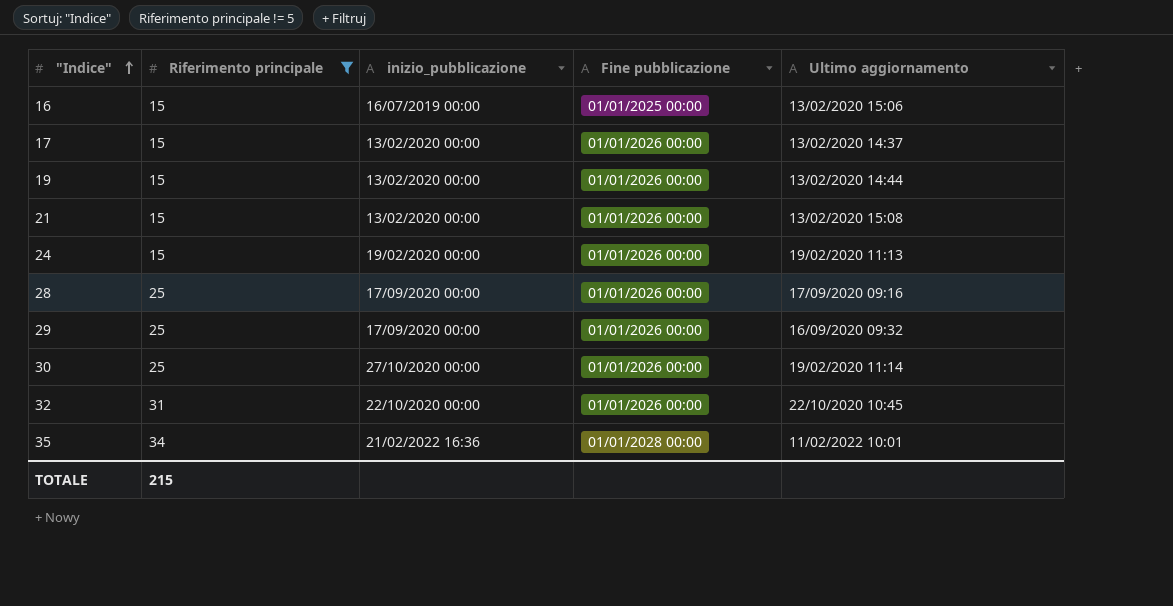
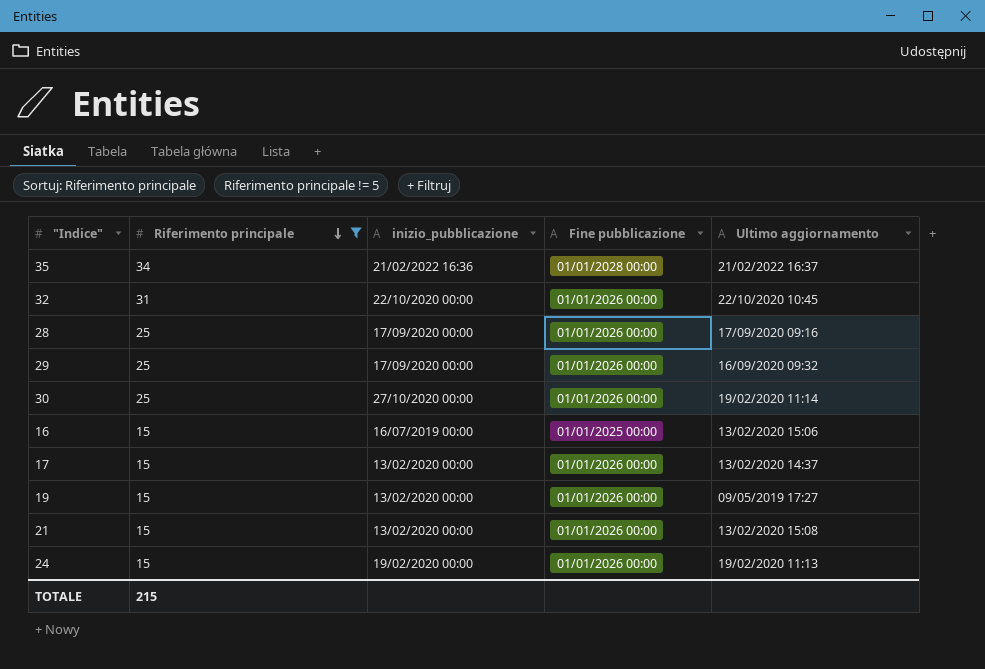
row order: "Indice" ascending -> Riferimento principale descending
35 | Ultimo aggiornamento: 11/02/2022 10:01 -> 21/02/2022 16:37
19 | Ultimo aggiornamento: 13/02/2020 14:44 -> 09/05/2019 17:27

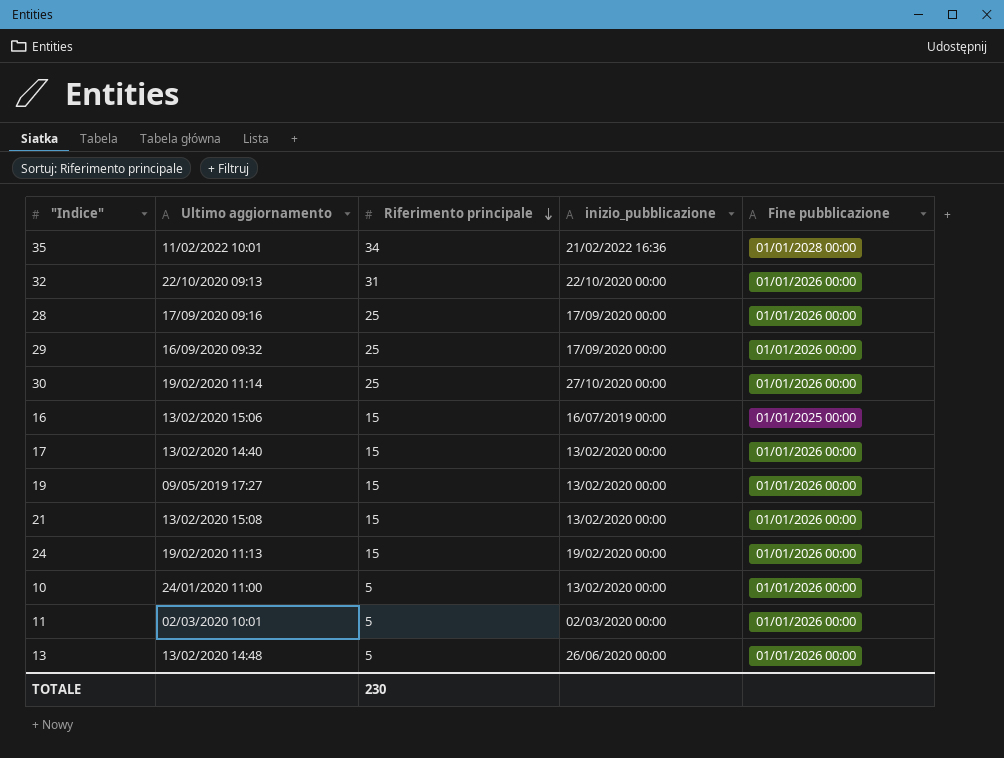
filter: Riferimento principale != 5 -> none
column Ultimo aggiornamento | position: 5 -> 2
35 | Ultimo aggiornamento: 21/02/2022 16:37 -> 11/02/2022 10:01
32 | Ultimo aggiornamento: 22/10/2020 10:45 -> 22/10/2020 09:13
17 | Ultimo aggiornamento: 13/02/2020 14:37 -> 13/02/2020 14:40
TOTALE | Riferimento principale: 215 -> 230

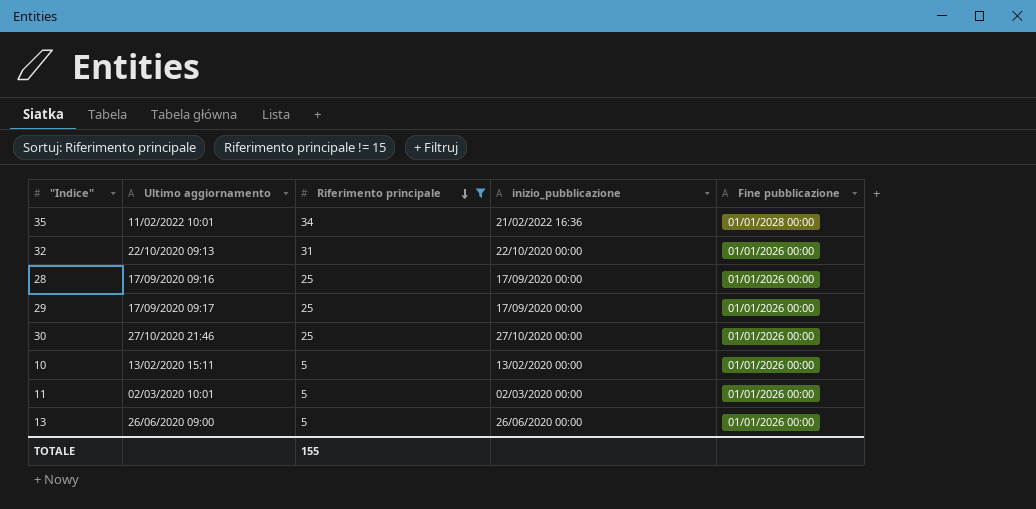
filter: none -> Riferimento principale != 15
29 | Ultimo aggiornamento: 16/09/2020 09:32 -> 17/09/2020 09:17
30 | Ultimo aggiornamento: 19/02/2020 11:14 -> 27/10/2020 21:46
10 | Ultimo aggiornamento: 24/01/2020 11:00 -> 13/02/2020 15:11
13 | Ultimo aggiornamento: 13/02/2020 14:48 -> 26/06/2020 09:00
TOTALE | Riferimento principale: 230 -> 155

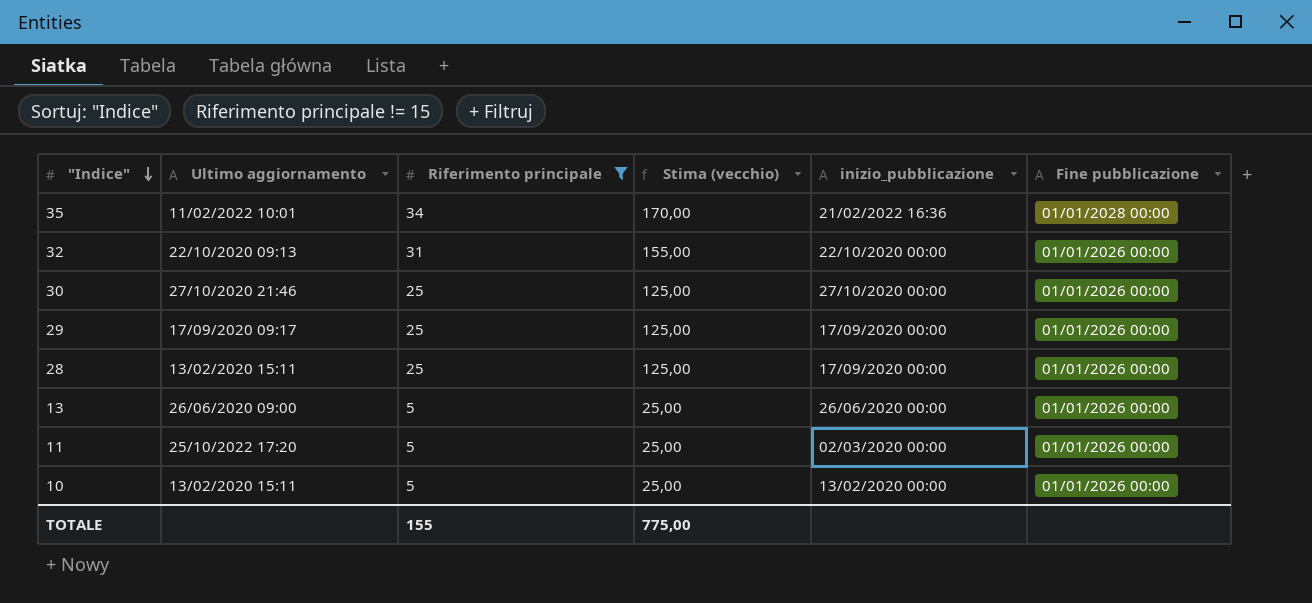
row order: Riferimento principale descending -> "Indice" descending
column Stima (vecchio) | formula: none -> [Riferimento principale] * 5
28 | Ultimo aggiornamento: 17/09/2020 09:16 -> 13/02/2020 15:11
11 | Ultimo aggiornamento: 02/03/2020 10:01 -> 25/10/2022 17:20

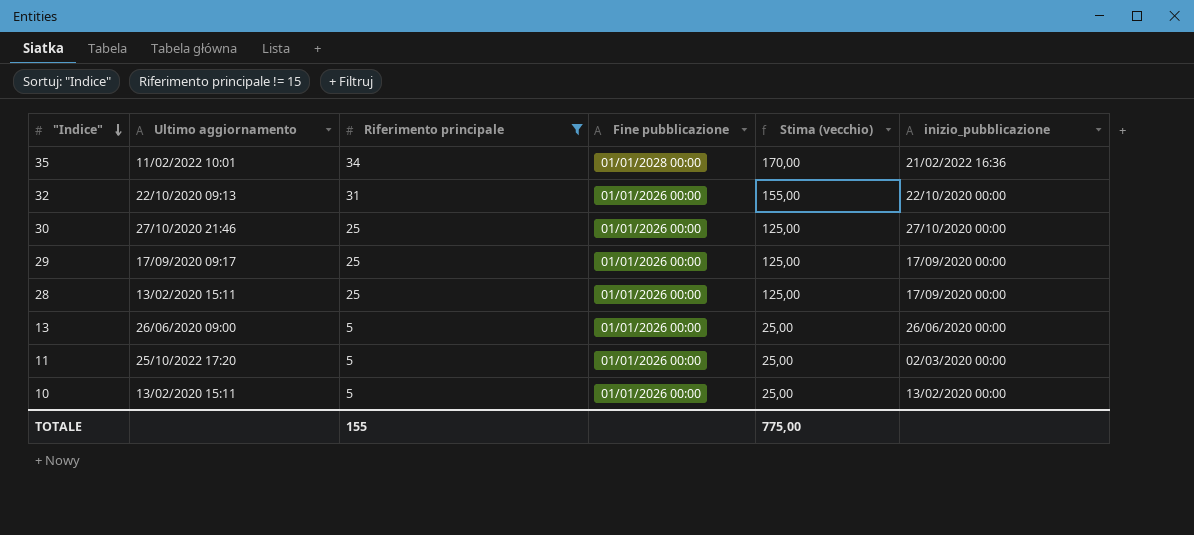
column Fine pubblicazione | position: 6 -> 4

